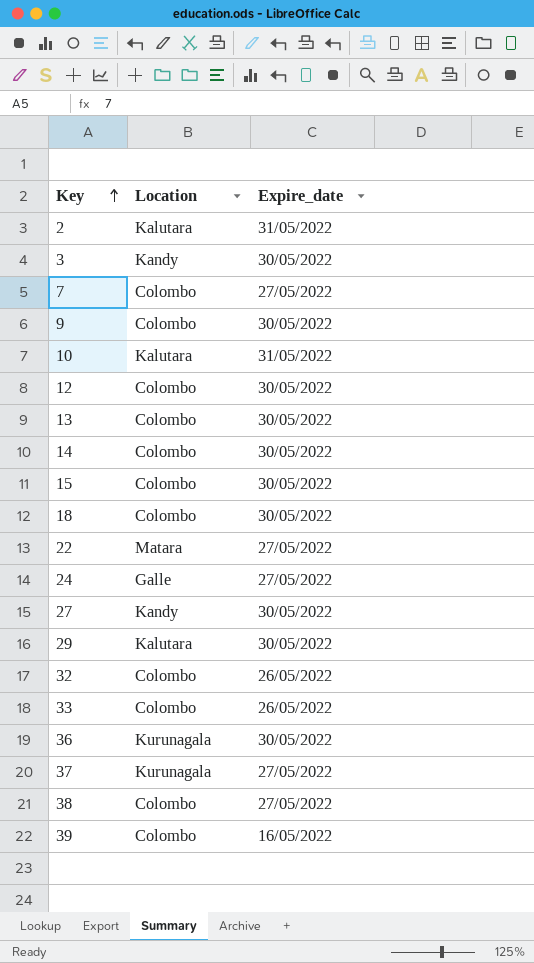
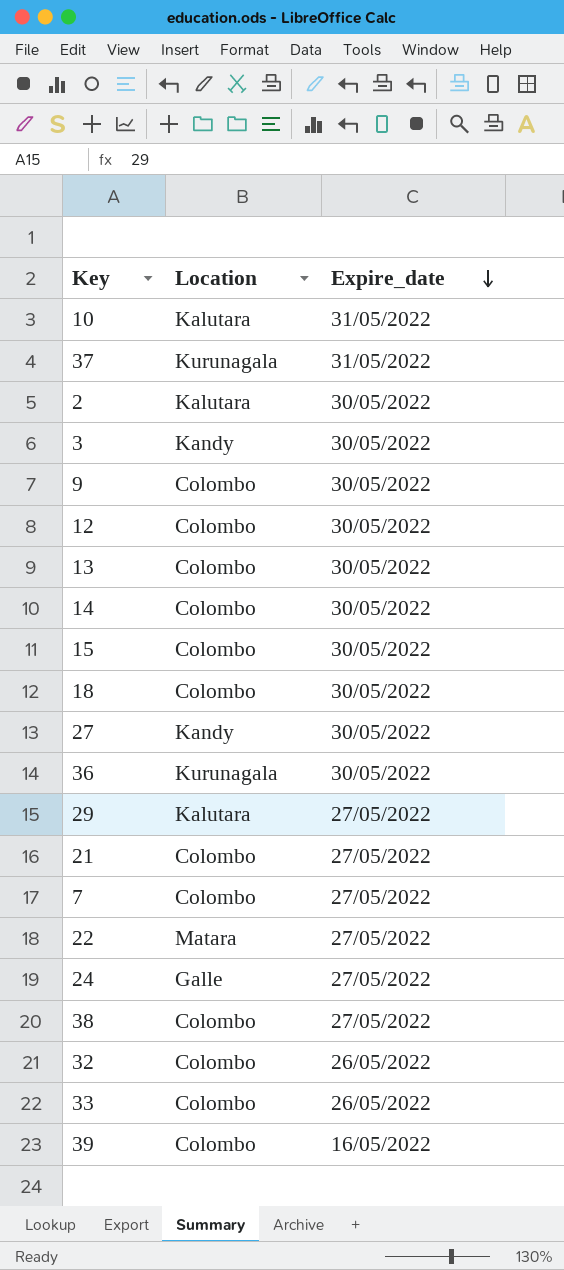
row order: Key ascending -> Expire_date descending
37 | Expire_date: 27/05/2022 -> 31/05/2022
2 | Expire_date: 31/05/2022 -> 30/05/2022
29 | Expire_date: 30/05/2022 -> 27/05/2022
row 21: none -> Colombo | 27/05/2022

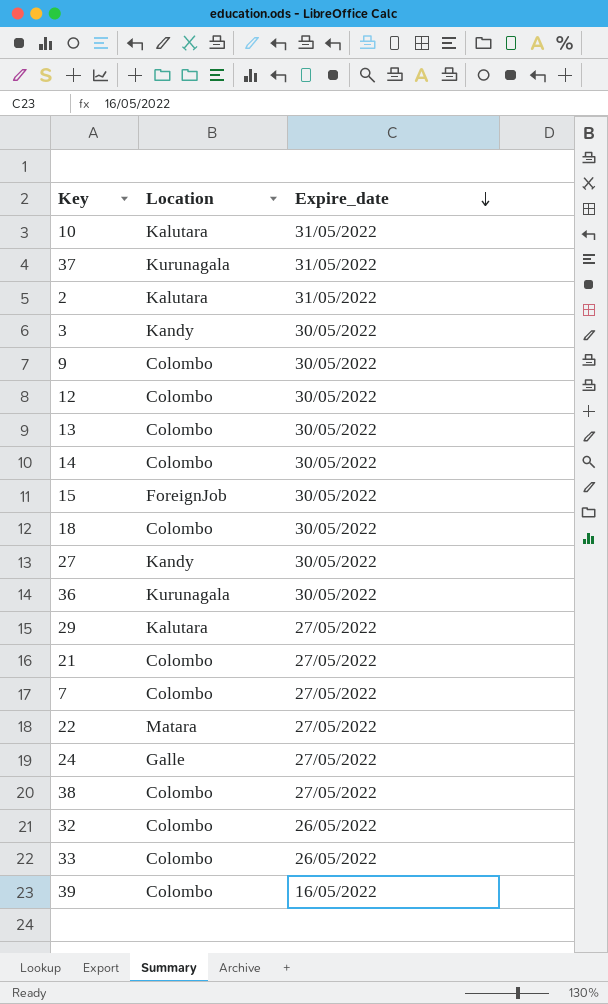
2 | Expire_date: 30/05/2022 -> 31/05/2022
15 | Location: Colombo -> ForeignJob

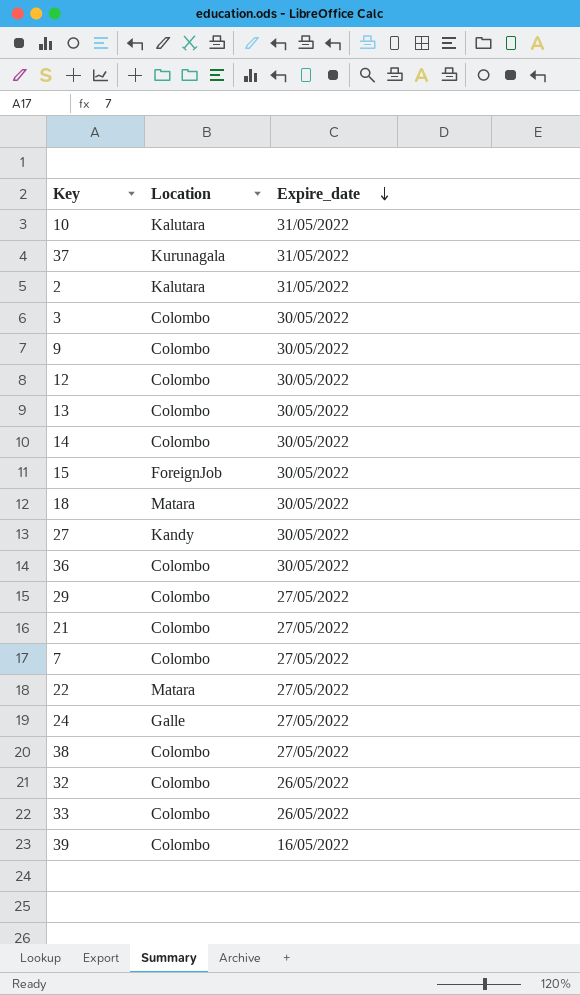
3 | Location: Kandy -> Colombo
18 | Location: Colombo -> Matara
36 | Location: Kurunagala -> Colombo
29 | Location: Kalutara -> Colombo

